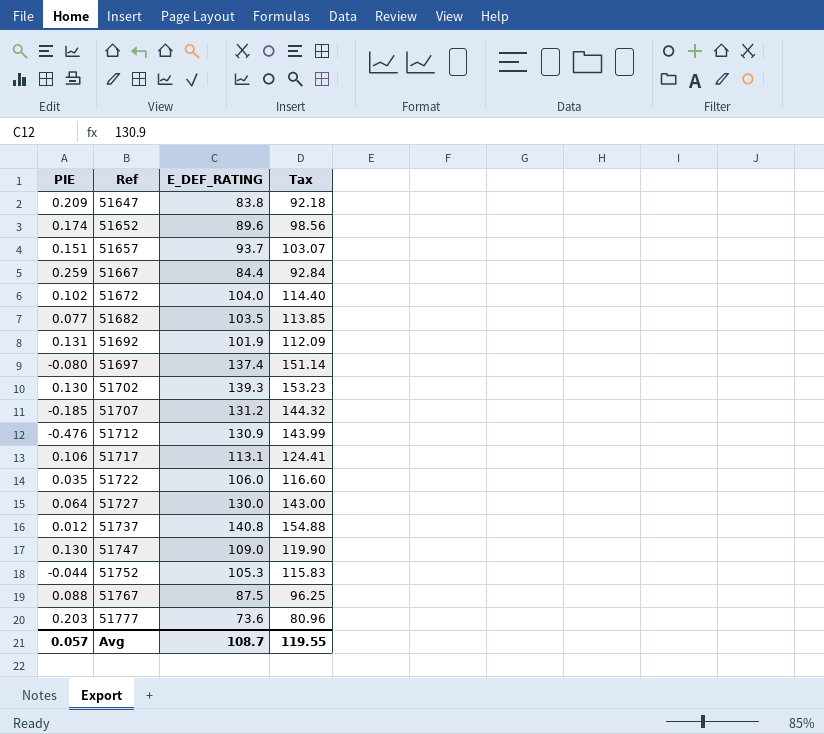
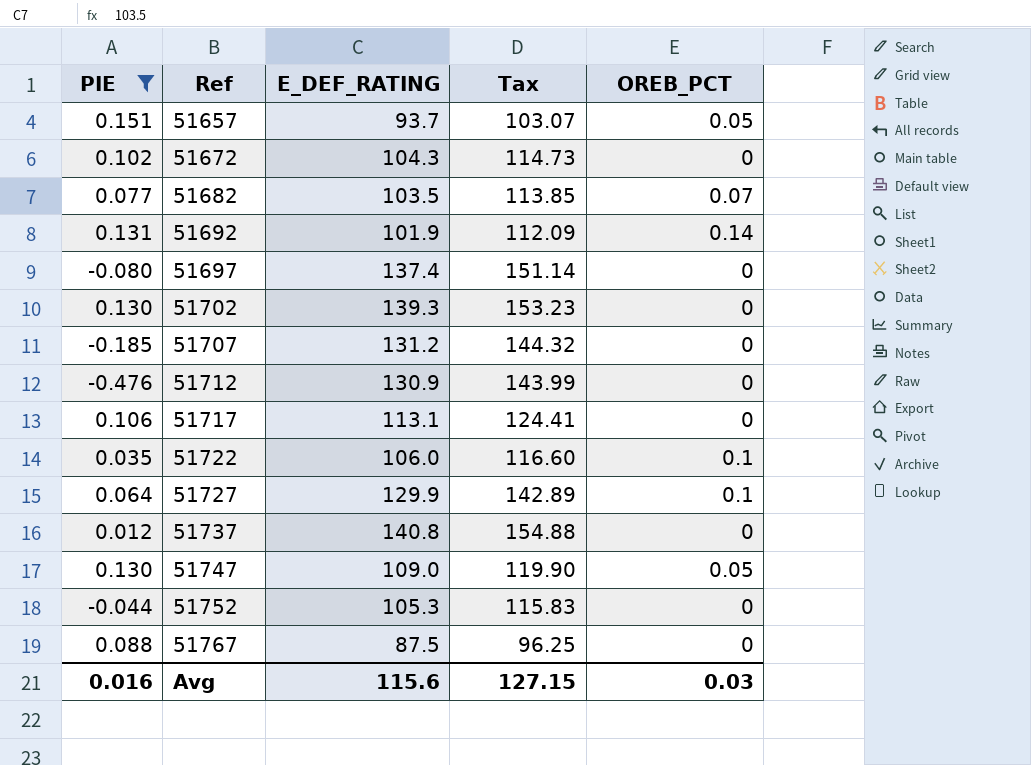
filter: none -> PIE <= 0.151
column OREB_PCT | position: none -> 5
51672 | E_DEF_RATING: 104.0 -> 104.3
51672 | Tax: 114.40 -> 114.73
51727 | E_DEF_RATING: 130.0 -> 129.9
51727 | Tax: 143.00 -> 142.89
Avg | PIE: 0.057 -> 0.016
Avg | E_DEF_RATING: 108.7 -> 115.6
Avg | Tax: 119.55 -> 127.15

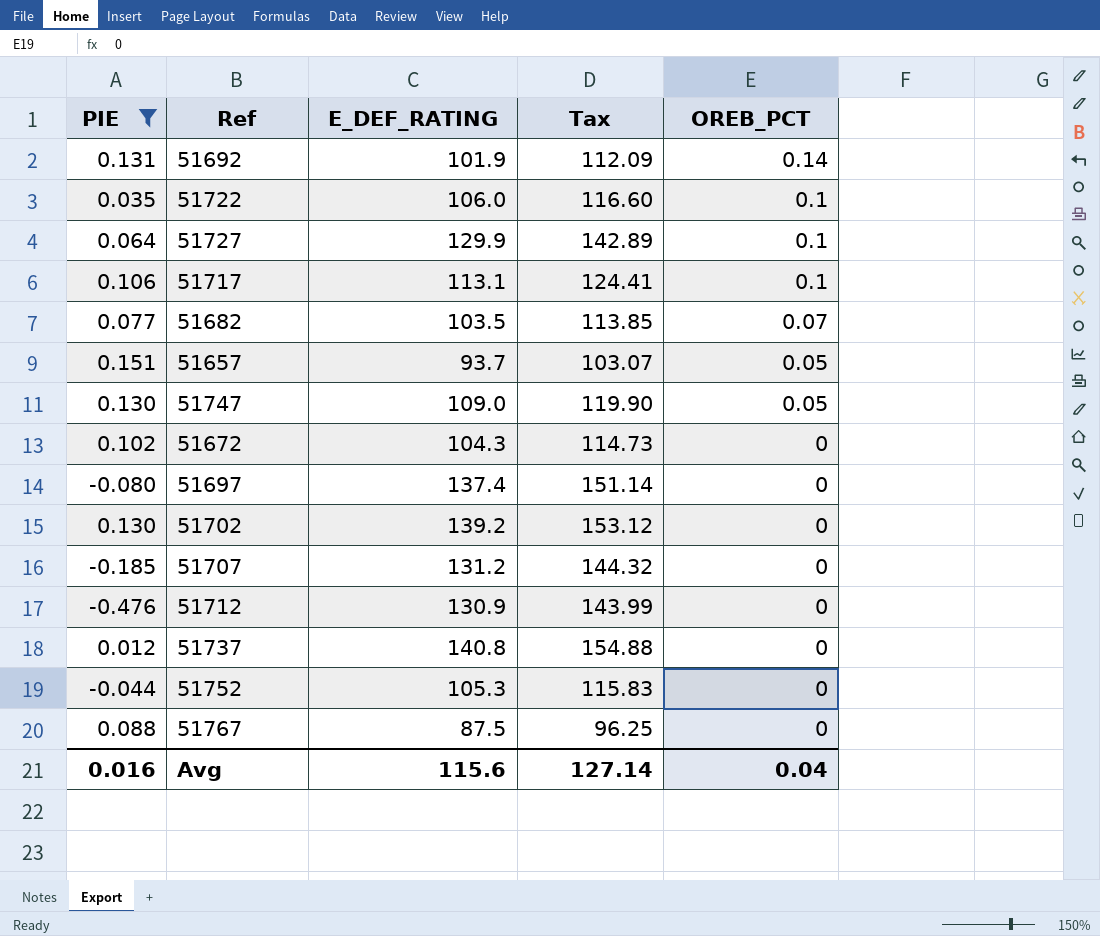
row order: Ref ascending -> OREB_PCT descending
51717 | OREB_PCT: 0 -> 0.1
51702 | E_DEF_RATING: 139.3 -> 139.2
51702 | Tax: 153.23 -> 153.12
Avg | Tax: 127.15 -> 127.14
Avg | OREB_PCT: 0.03 -> 0.04

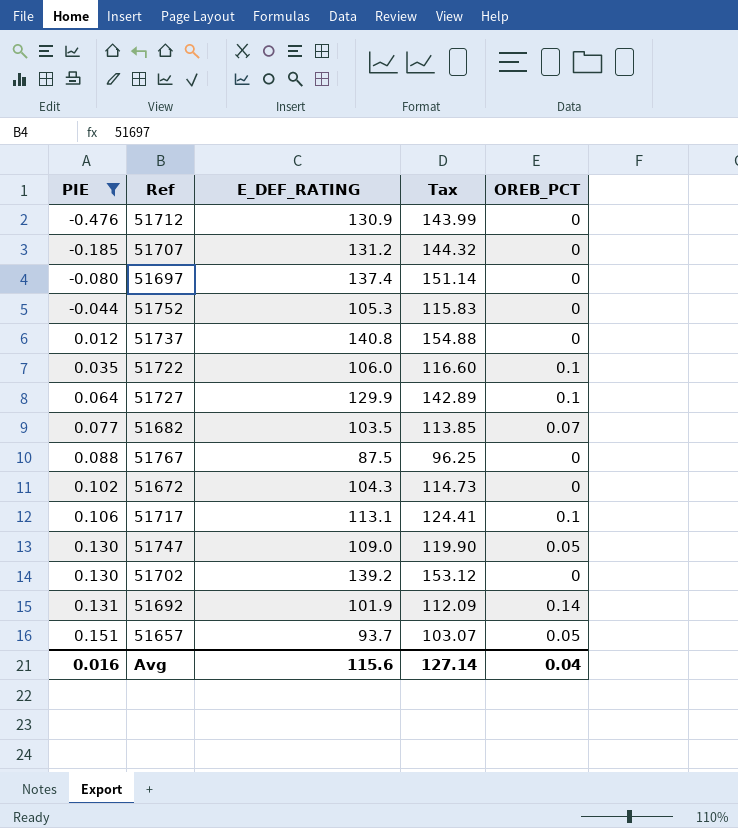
row order: OREB_PCT descending -> PIE ascending

